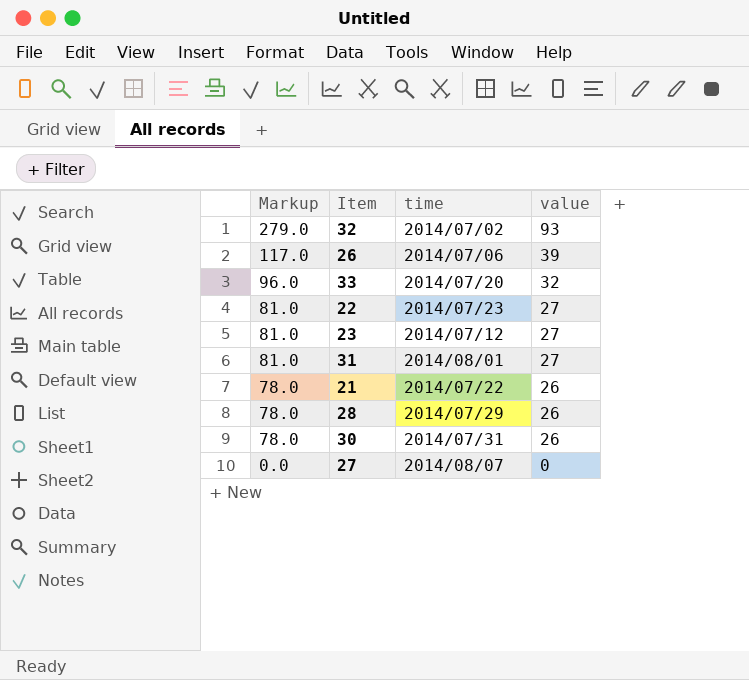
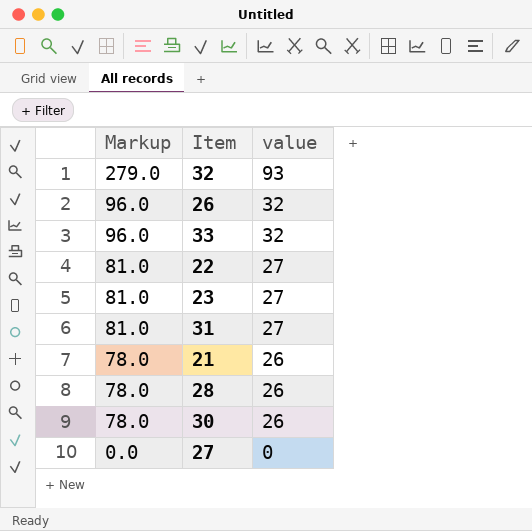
column time | position: 3 -> none
26 | Markup: 117.0 -> 96.0
26 | value: 39 -> 32

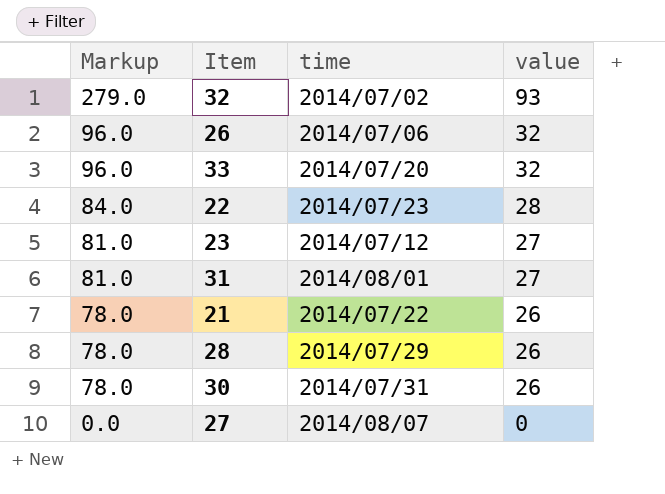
column time | position: none -> 3
22 | Markup: 81.0 -> 84.0
22 | value: 27 -> 28

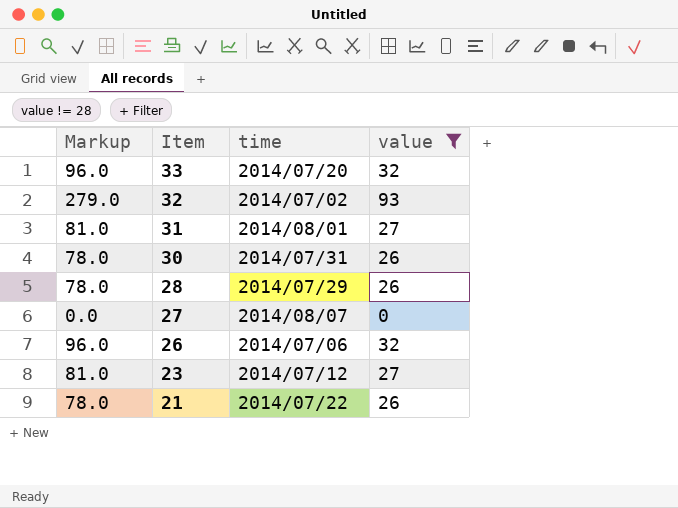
filter: none -> value != 28
row order: Markup descending -> Item descending

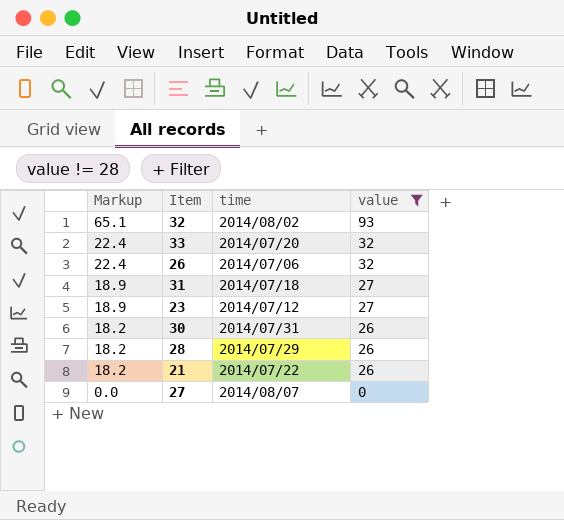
row order: Item descending -> Markup descending
column Markup | formula: [value] * 3 -> [value] * 0.7
32 | time: 2014/07/02 -> 2014/08/02
31 | time: 2014/08/01 -> 2014/07/18

